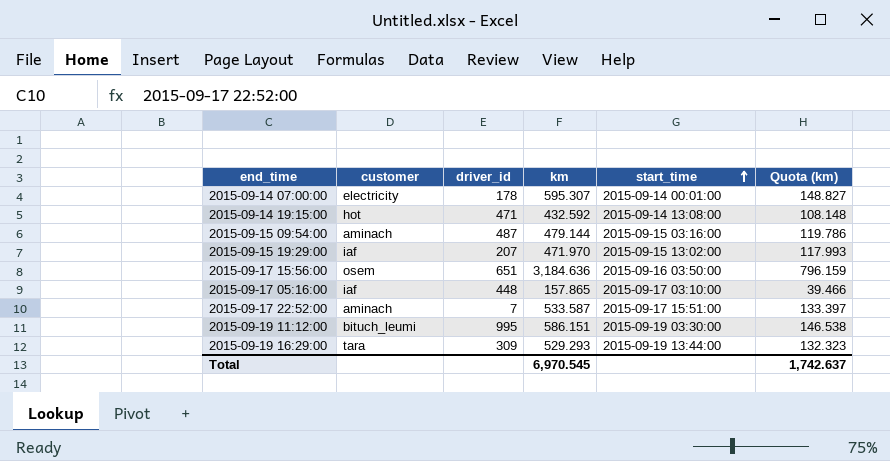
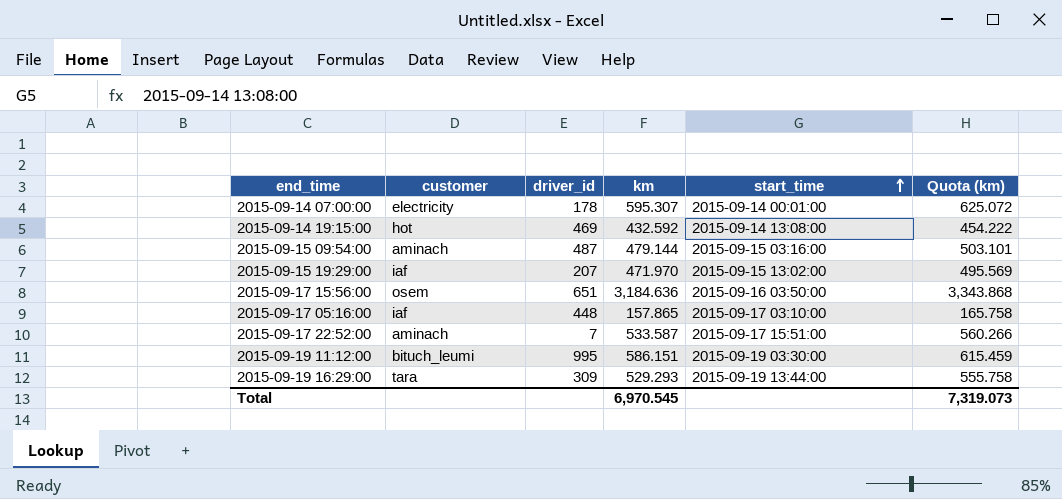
column Quota (km) | formula: [km] * 0.25 -> [km] * 1.05
2015-09-14 19:15:00 | driver_id: 471 -> 469
Total | Quota (km): 1,742.637 -> 7,319.073

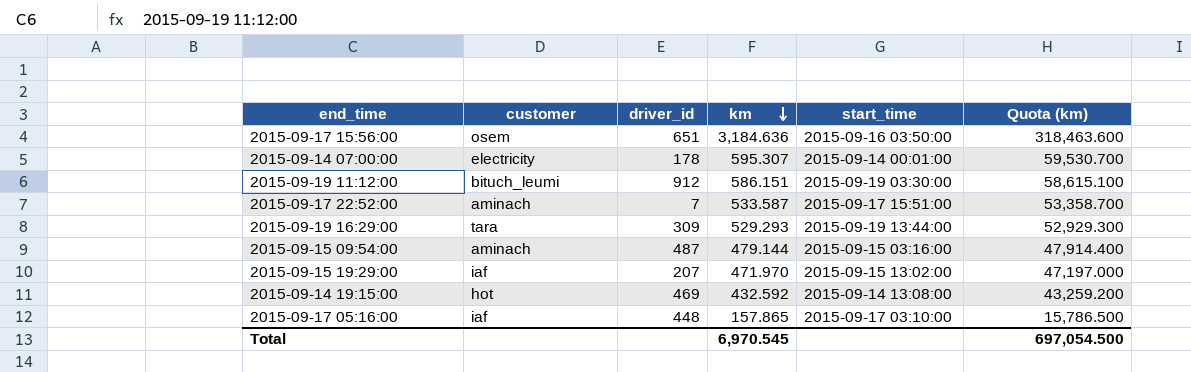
row order: start_time ascending -> km descending
column Quota (km) | formula: [km] * 1.05 -> [km] * 100
2015-09-19 11:12:00 | driver_id: 995 -> 912
Total | Quota (km): 7,319.073 -> 697,054.500

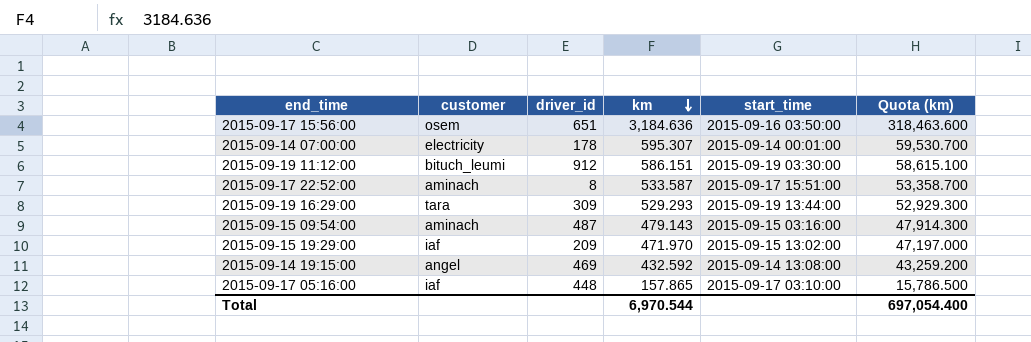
2015-09-17 22:52:00 | driver_id: 7 -> 8
2015-09-15 09:54:00 | km: 479.144 -> 479.143
2015-09-15 09:54:00 | Quota (km): 47,914.400 -> 47,914.300
2015-09-15 19:29:00 | driver_id: 207 -> 209
2015-09-14 19:15:00 | customer: hot -> angel
Total | km: 6,970.545 -> 6,970.544
Total | Quota (km): 697,054.500 -> 697,054.400

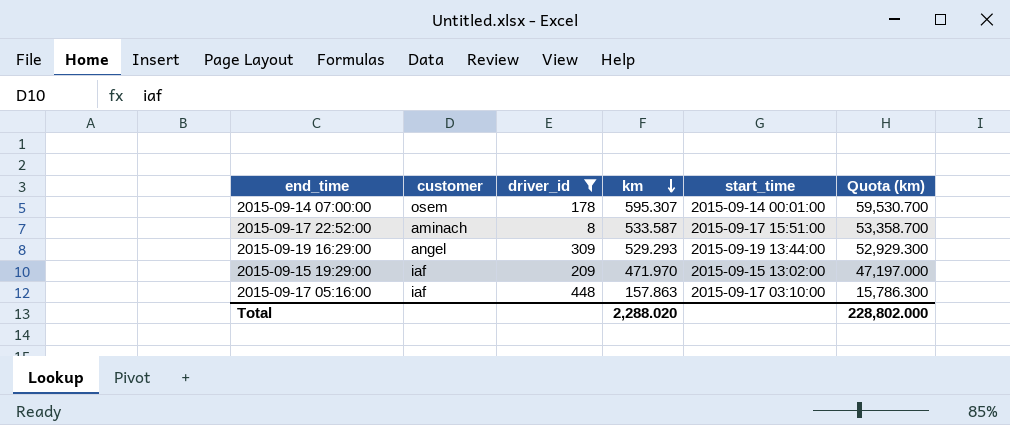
filter: none -> driver_id <= 448
2015-09-14 07:00:00 | customer: electricity -> osem
2015-09-19 16:29:00 | customer: tara -> angel
2015-09-17 05:16:00 | km: 157.865 -> 157.863
2015-09-17 05:16:00 | Quota (km): 15,786.500 -> 15,786.300
Total | km: 6,970.544 -> 2,288.020
Total | Quota (km): 697,054.400 -> 228,802.000

